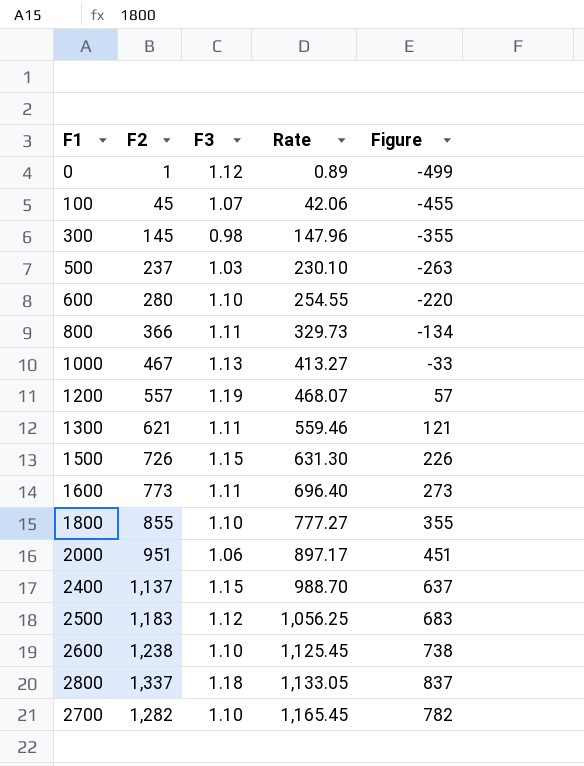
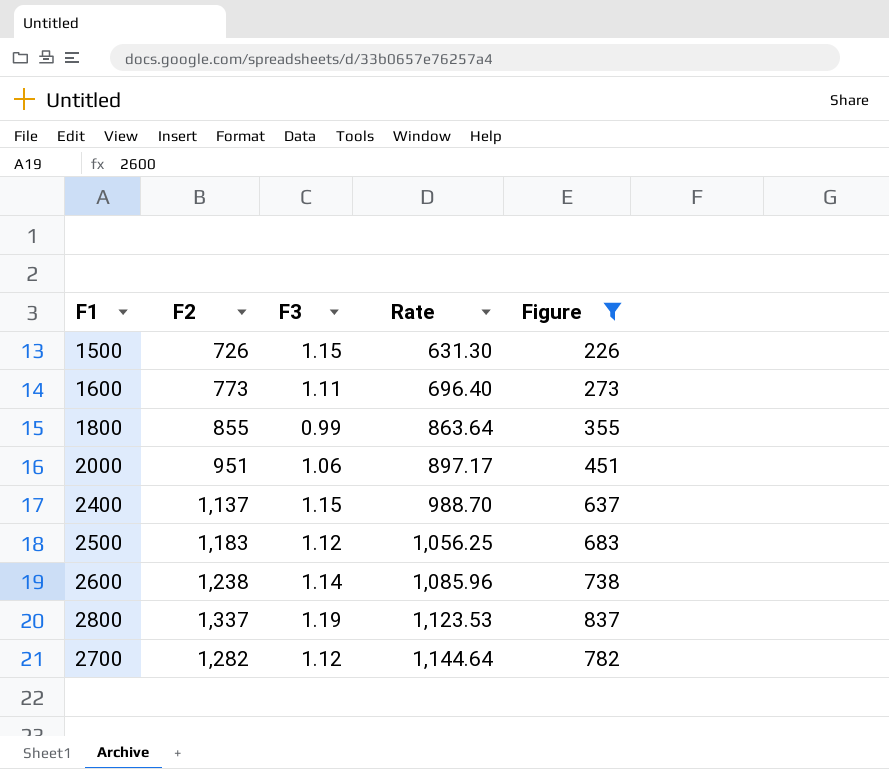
filter: none -> Figure >= 226
1800 | F3: 1.10 -> 0.99
1800 | Rate: 777.27 -> 863.64
2600 | F3: 1.10 -> 1.14
2600 | Rate: 1,125.45 -> 1,085.96
2800 | F3: 1.18 -> 1.19
2800 | Rate: 1,133.05 -> 1,123.53
2700 | F3: 1.10 -> 1.12
2700 | Rate: 1,165.45 -> 1,144.64

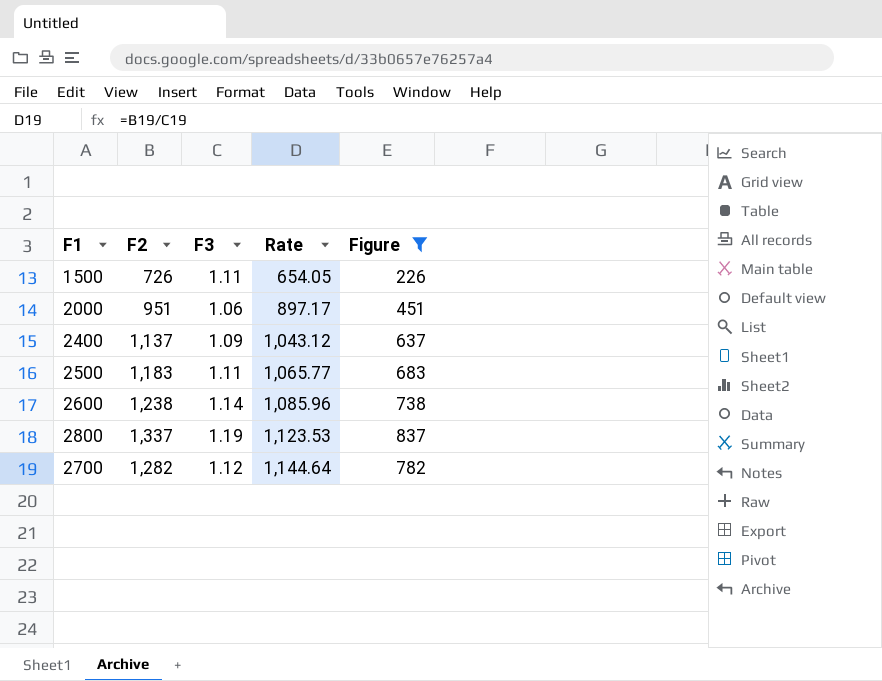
row 1600: 773 | 1.11 | 696.40 | 273 -> none
row 1800: 855 | 0.99 | 863.64 | 355 -> none
1500 | F3: 1.15 -> 1.11
1500 | Rate: 631.30 -> 654.05
2400 | F3: 1.15 -> 1.09
2400 | Rate: 988.70 -> 1,043.12
2500 | F3: 1.12 -> 1.11
2500 | Rate: 1,056.25 -> 1,065.77

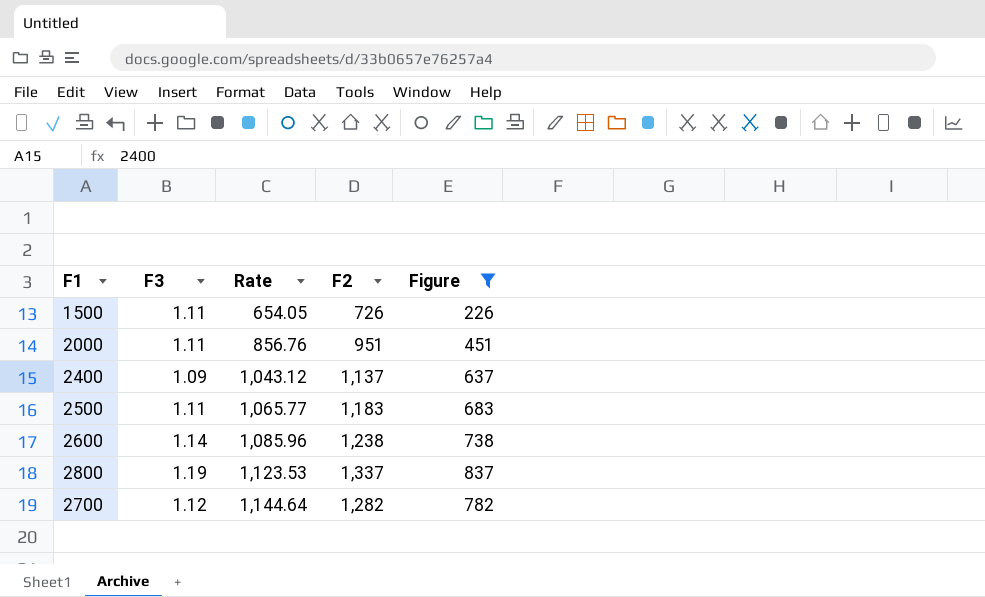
column F2 | position: 2 -> 4
2000 | F3: 1.06 -> 1.11
2000 | Rate: 897.17 -> 856.76

